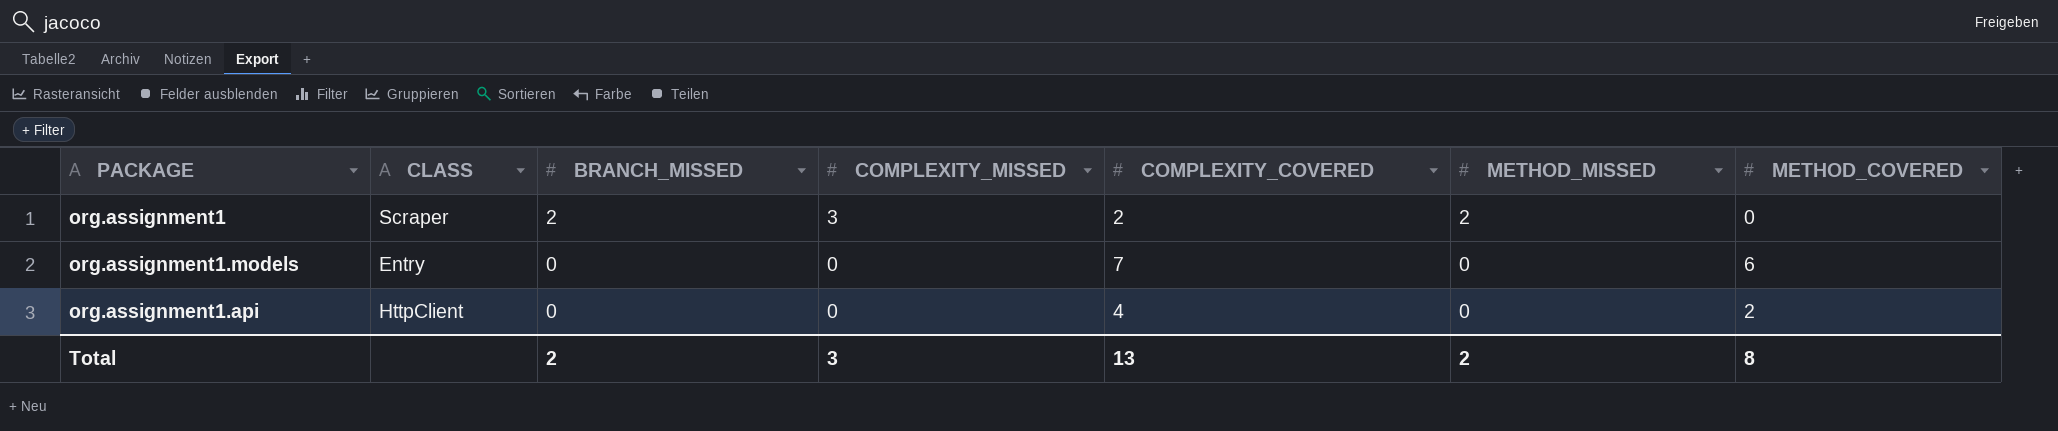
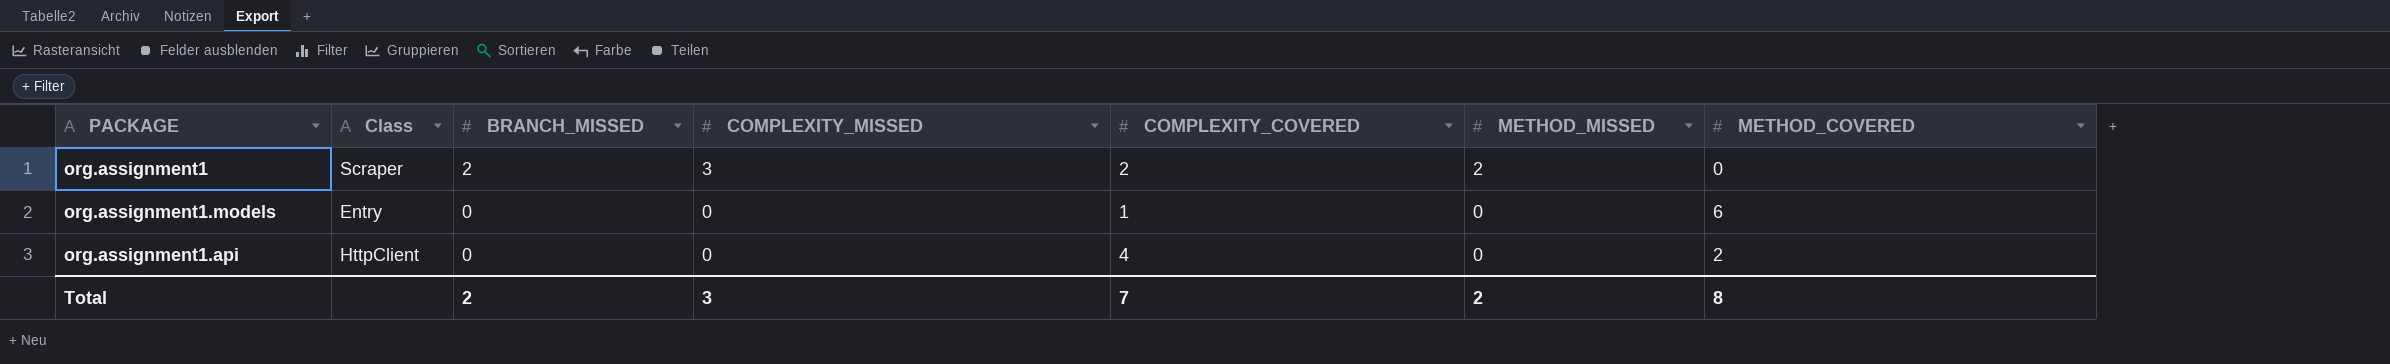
column name: CLASS -> Class
org.assignment1.models | COMPLEXITY_COVERED: 7 -> 1
Total | COMPLEXITY_COVERED: 13 -> 7

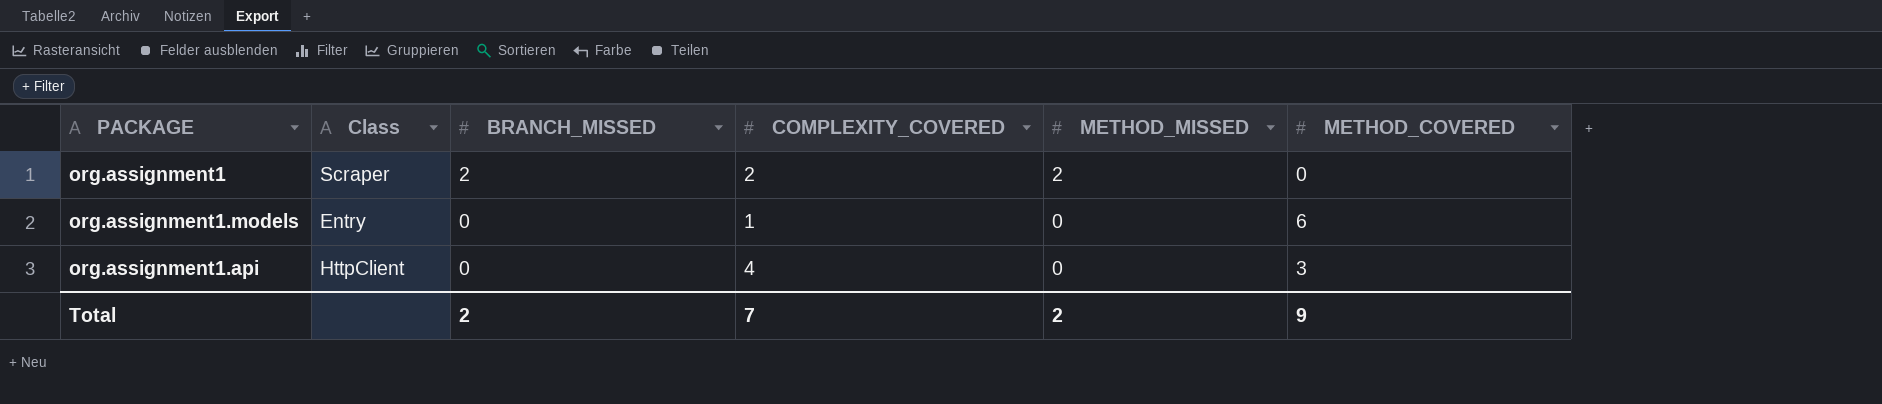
column COMPLEXITY_MISSED | position: 4 -> none
org.assignment1.api | METHOD_COVERED: 2 -> 3
Total | METHOD_COVERED: 8 -> 9

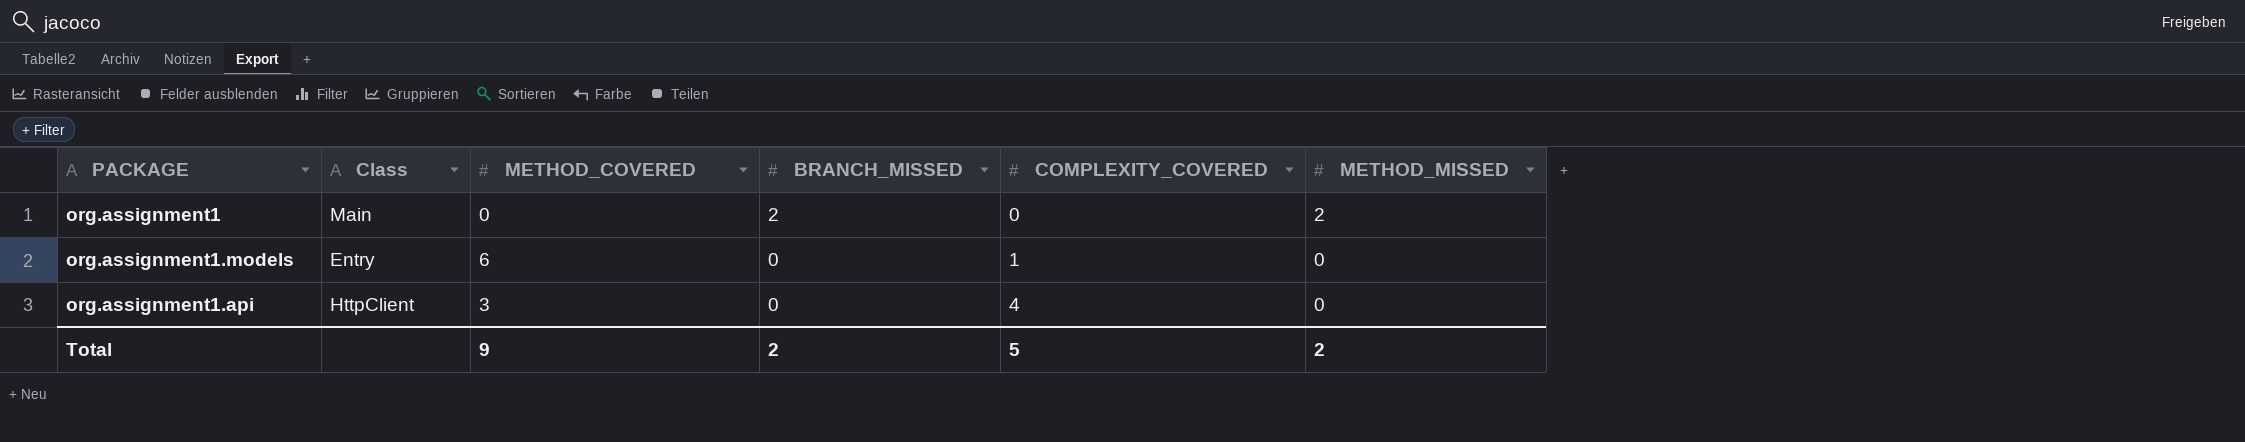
column METHOD_COVERED | position: 6 -> 3
org.assignment1 | Class: Scraper -> Main
org.assignment1 | COMPLEXITY_COVERED: 2 -> 0
Total | COMPLEXITY_COVERED: 7 -> 5

